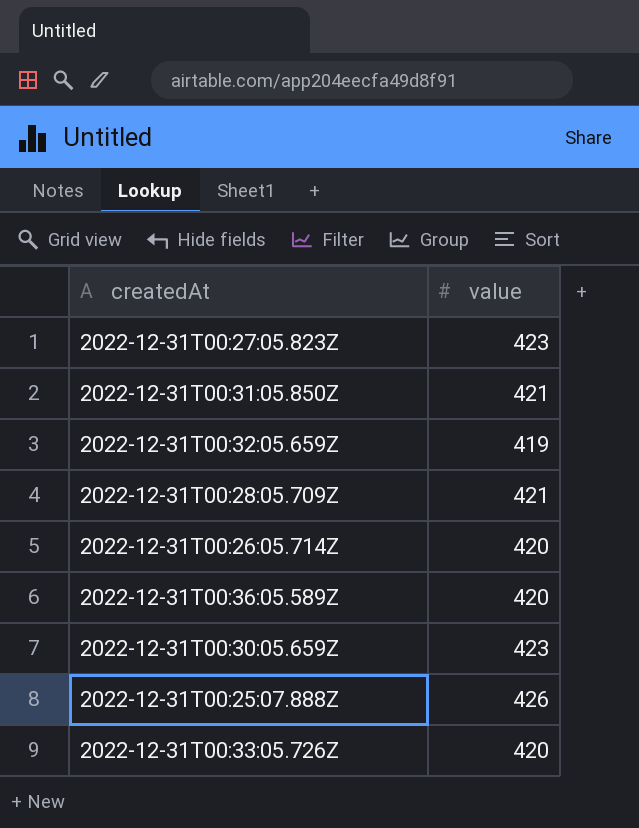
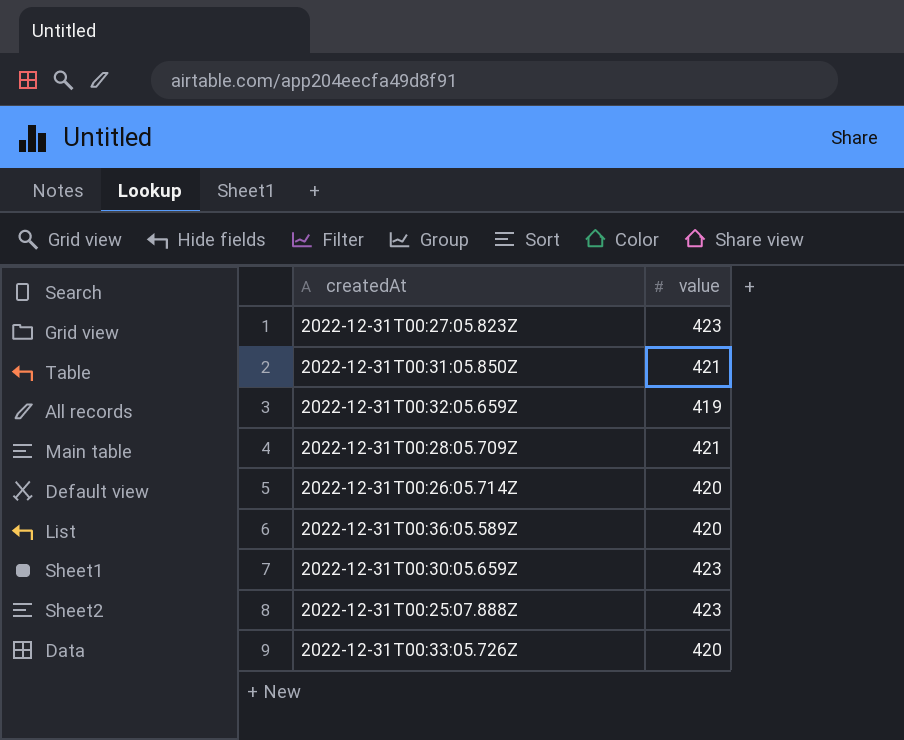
2022-12-31T00:25:07.888Z | value: 426 -> 423

